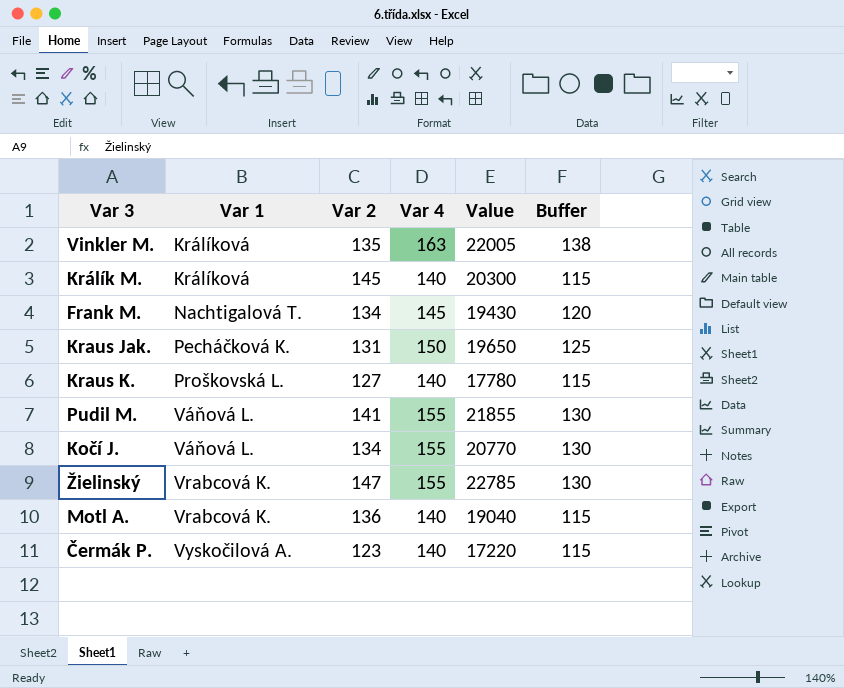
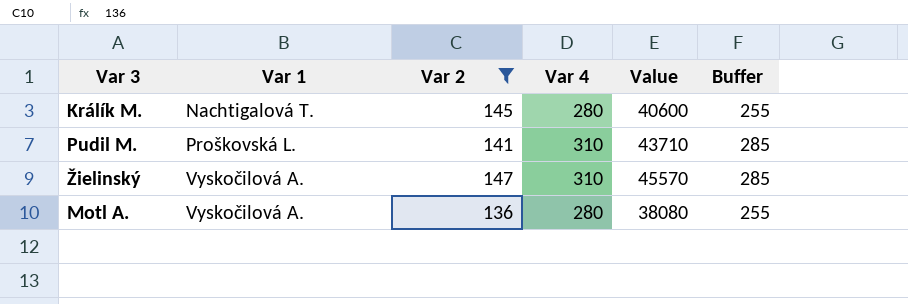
filter: none -> Var 2 >= 136
Králík M. | Var 1: Králíková -> Nachtigalová T.
Králík M. | Var 4: 140 -> 280
Králík M. | Value: 20300 -> 40600
Králík M. | Buffer: 115 -> 255
Pudil M. | Var 1: Váňová L. -> Proškovská L.
Pudil M. | Var 4: 155 -> 310
Pudil M. | Value: 21855 -> 43710
Pudil M. | Buffer: 130 -> 285
Žielinský | Var 1: Vrabcová K. -> Vyskočilová A.
Žielinský | Var 4: 155 -> 310
Žielinský | Value: 22785 -> 45570
Žielinský | Buffer: 130 -> 285
Motl A. | Var 1: Vrabcová K. -> Vyskočilová A.
Motl A. | Var 4: 140 -> 280
Motl A. | Value: 19040 -> 38080
Motl A. | Buffer: 115 -> 255

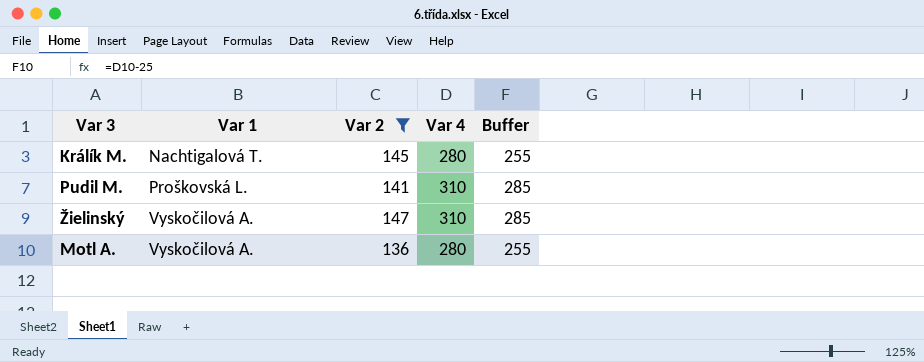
column Value | formula: [Var 2] * [Var 4] -> none

